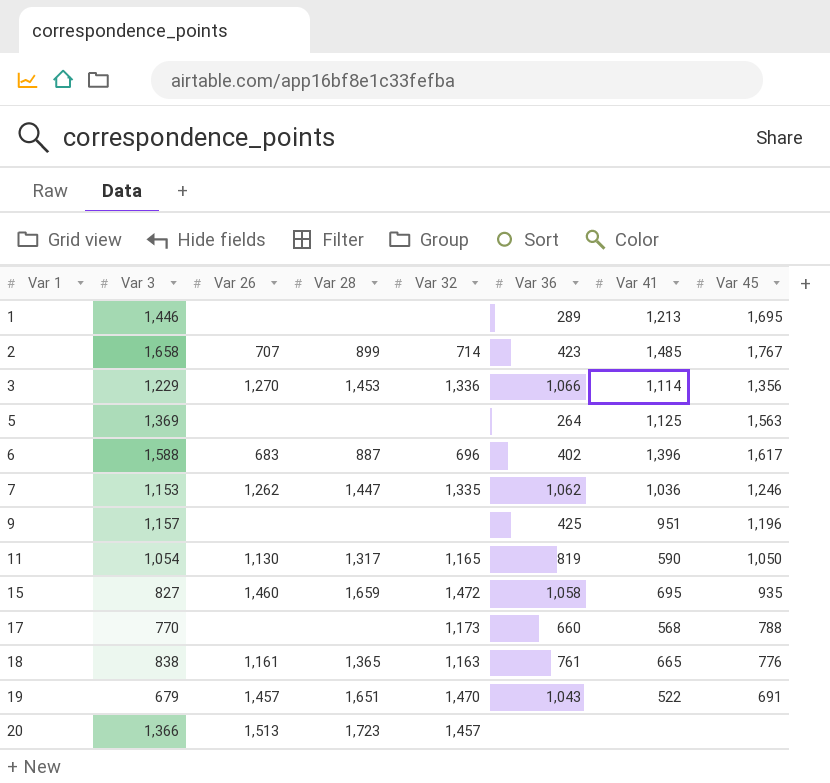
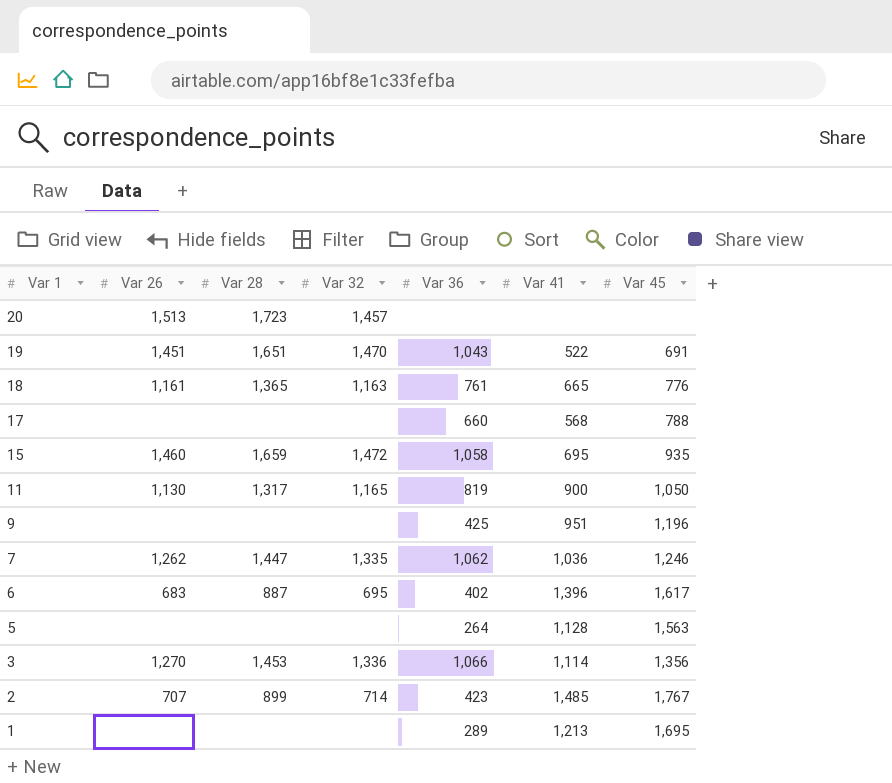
row order: Var 1 ascending -> Var 1 descending
column Var 3 | position: 2 -> none
19 | Var 26: 1,457 -> 1,451
17 | Var 32: 1,173 -> none
11 | Var 41: 590 -> 900
6 | Var 32: 696 -> 695
5 | Var 41: 1,125 -> 1,128

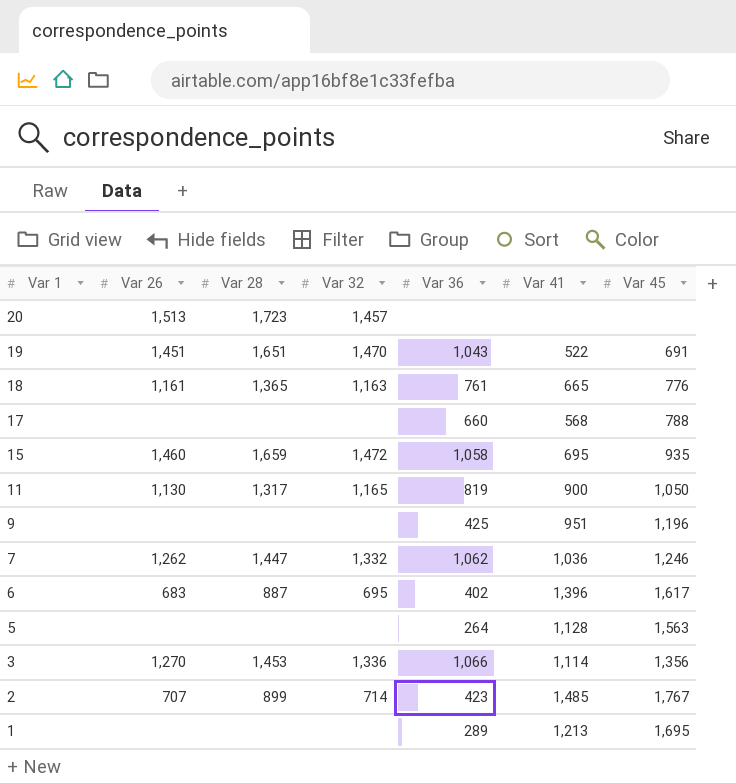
7 | Var 32: 1,335 -> 1,332

